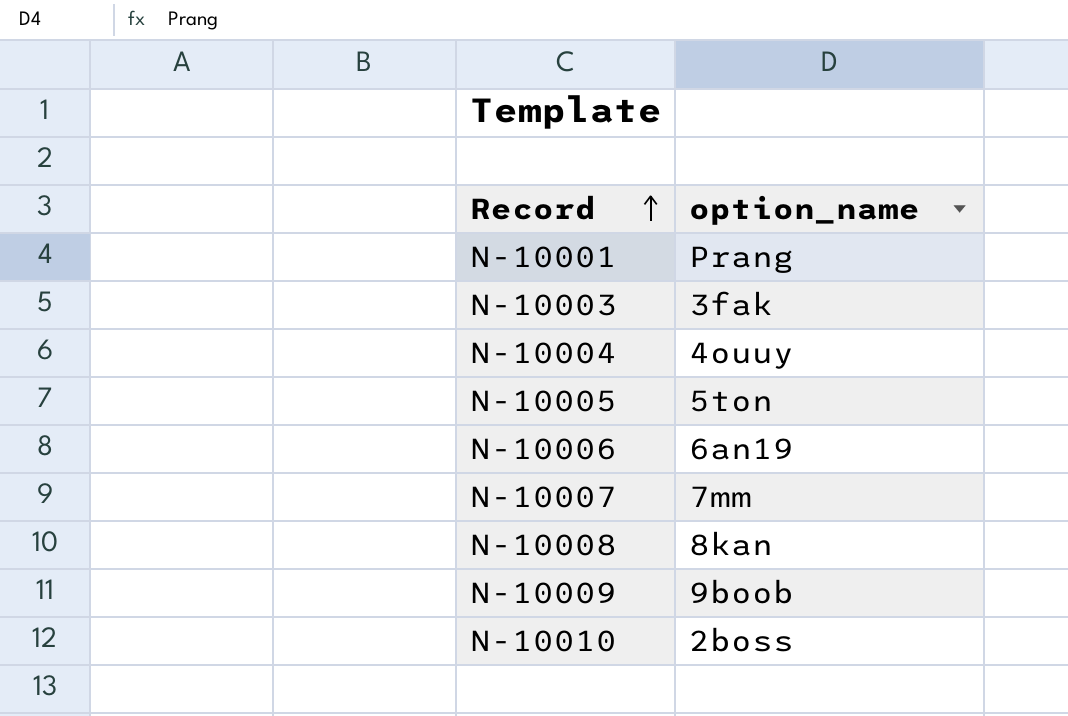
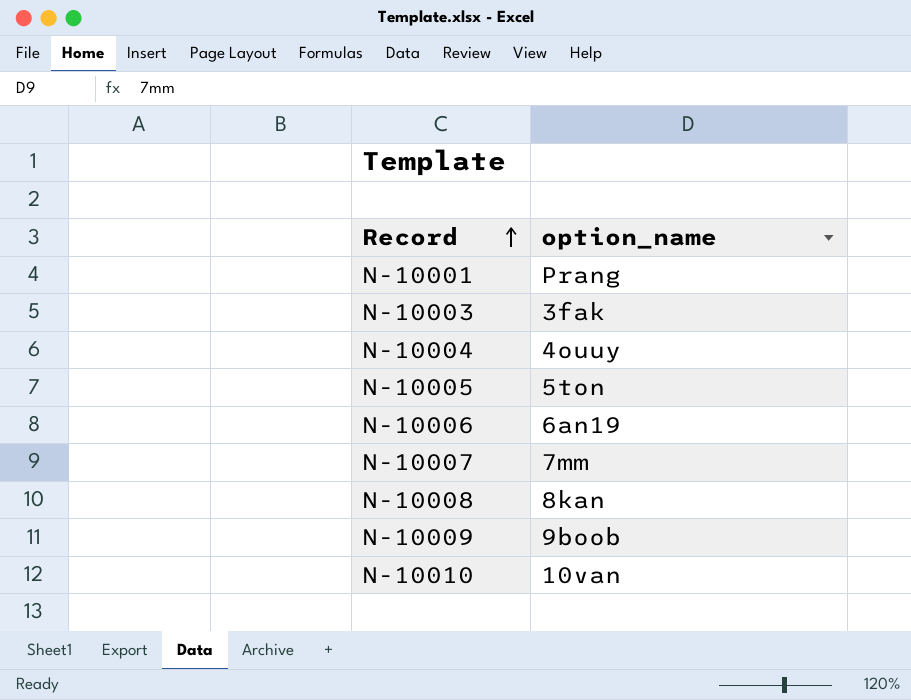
N-10010 | option_name: 2boss -> 10van

